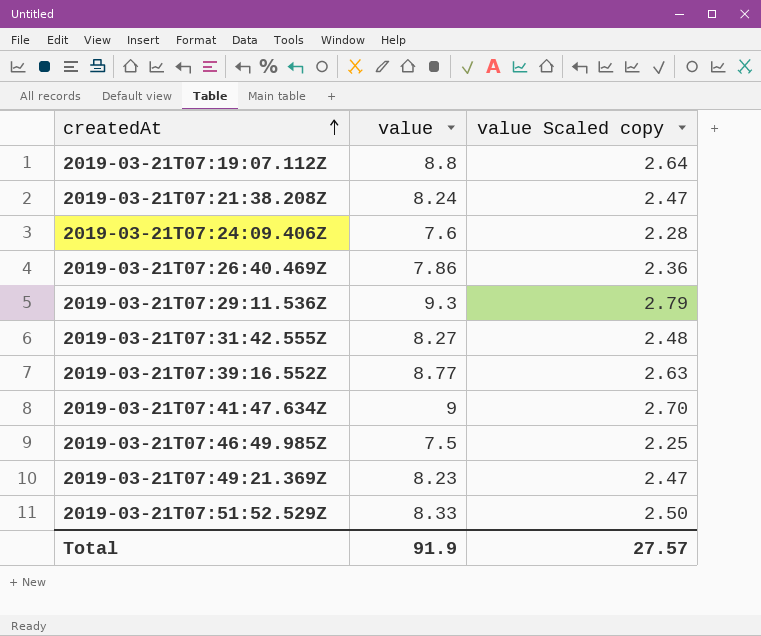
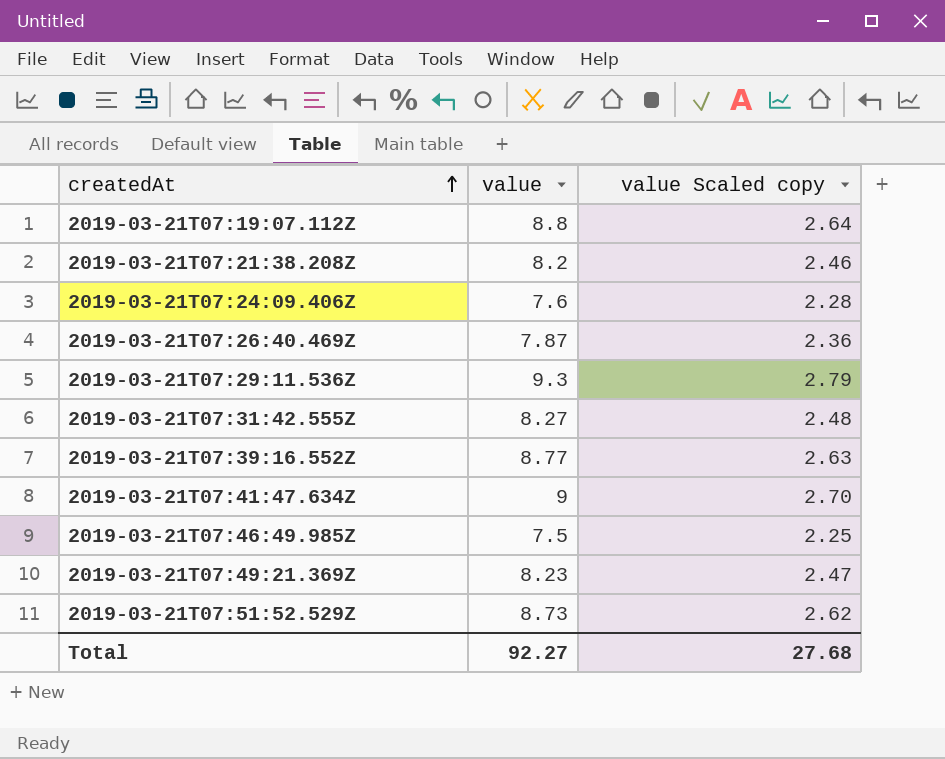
2019-03-21T07:21:38.208Z | value: 8.24 -> 8.2
2019-03-21T07:21:38.208Z | value Scaled copy: 2.47 -> 2.46
2019-03-21T07:26:40.469Z | value: 7.86 -> 7.87
2019-03-21T07:51:52.529Z | value: 8.33 -> 8.73
2019-03-21T07:51:52.529Z | value Scaled copy: 2.50 -> 2.62
Total | value: 91.9 -> 92.27
Total | value Scaled copy: 27.57 -> 27.68

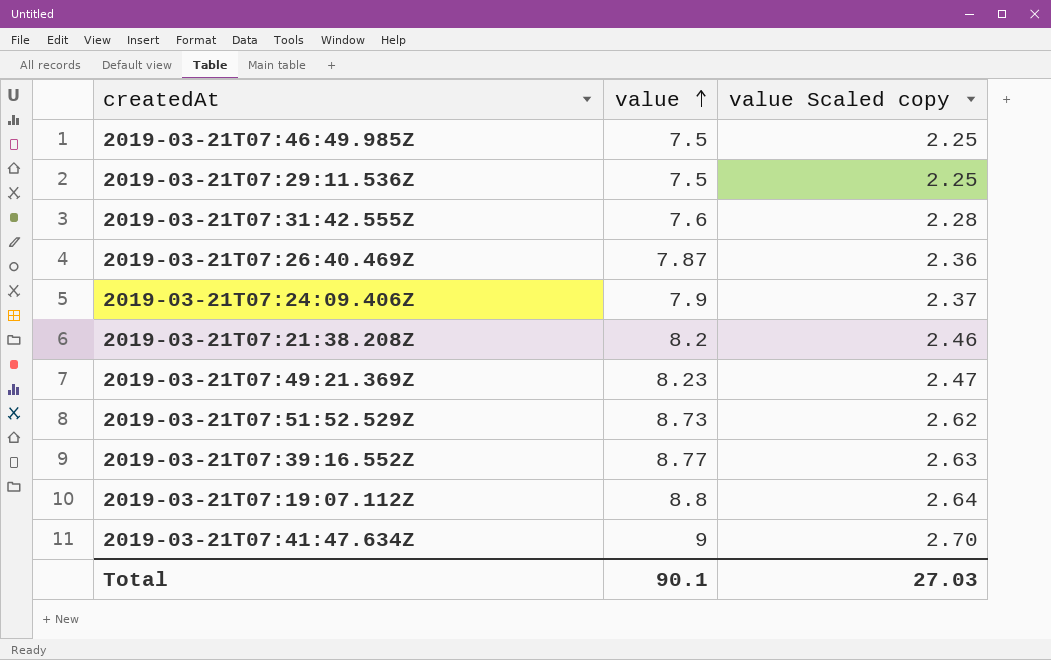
row order: createdAt ascending -> value ascending
2019-03-21T07:29:11.536Z | value: 9.3 -> 7.5
2019-03-21T07:29:11.536Z | value Scaled copy: 2.79 -> 2.25
2019-03-21T07:31:42.555Z | value: 8.27 -> 7.6
2019-03-21T07:31:42.555Z | value Scaled copy: 2.48 -> 2.28
2019-03-21T07:24:09.406Z | value: 7.6 -> 7.9
2019-03-21T07:24:09.406Z | value Scaled copy: 2.28 -> 2.37
Total | value: 92.27 -> 90.1
Total | value Scaled copy: 27.68 -> 27.03

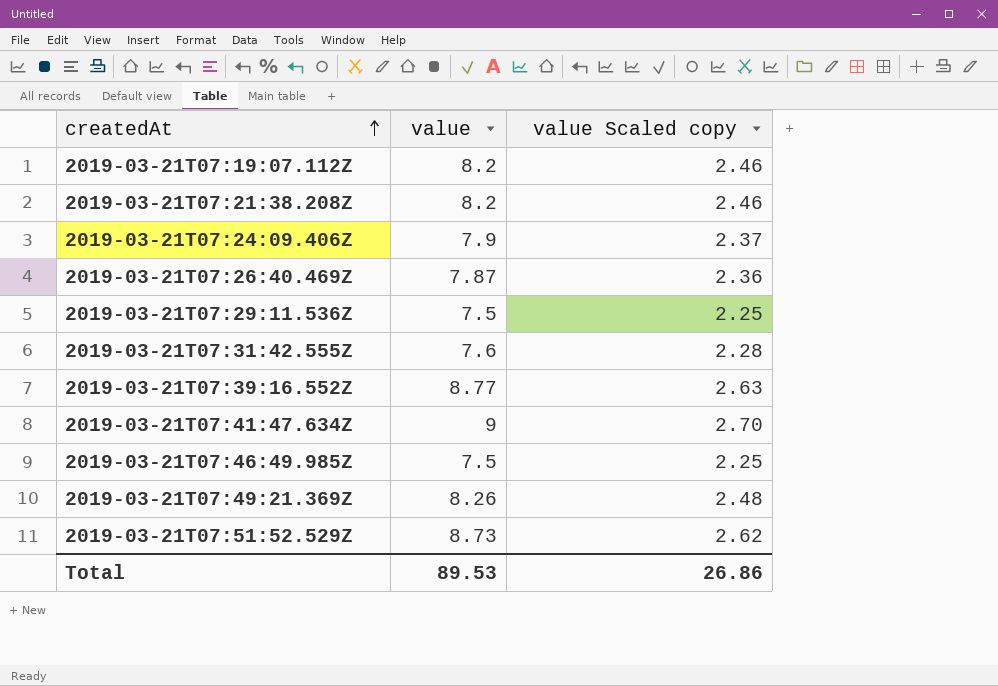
row order: value ascending -> createdAt ascending
2019-03-21T07:19:07.112Z | value: 8.8 -> 8.2
2019-03-21T07:19:07.112Z | value Scaled copy: 2.64 -> 2.46
2019-03-21T07:49:21.369Z | value: 8.23 -> 8.26
2019-03-21T07:49:21.369Z | value Scaled copy: 2.47 -> 2.48
Total | value: 90.1 -> 89.53
Total | value Scaled copy: 27.03 -> 26.86

